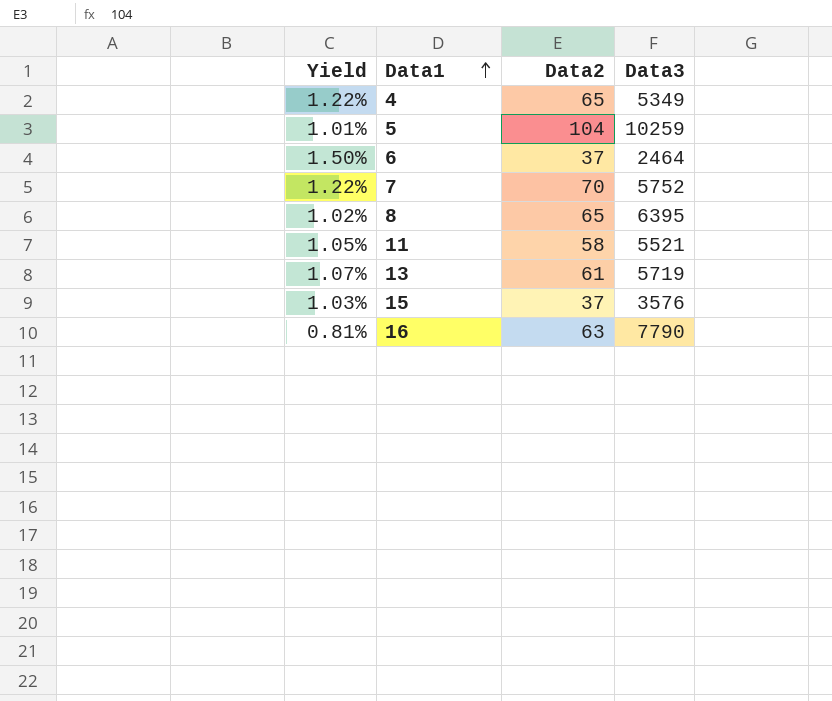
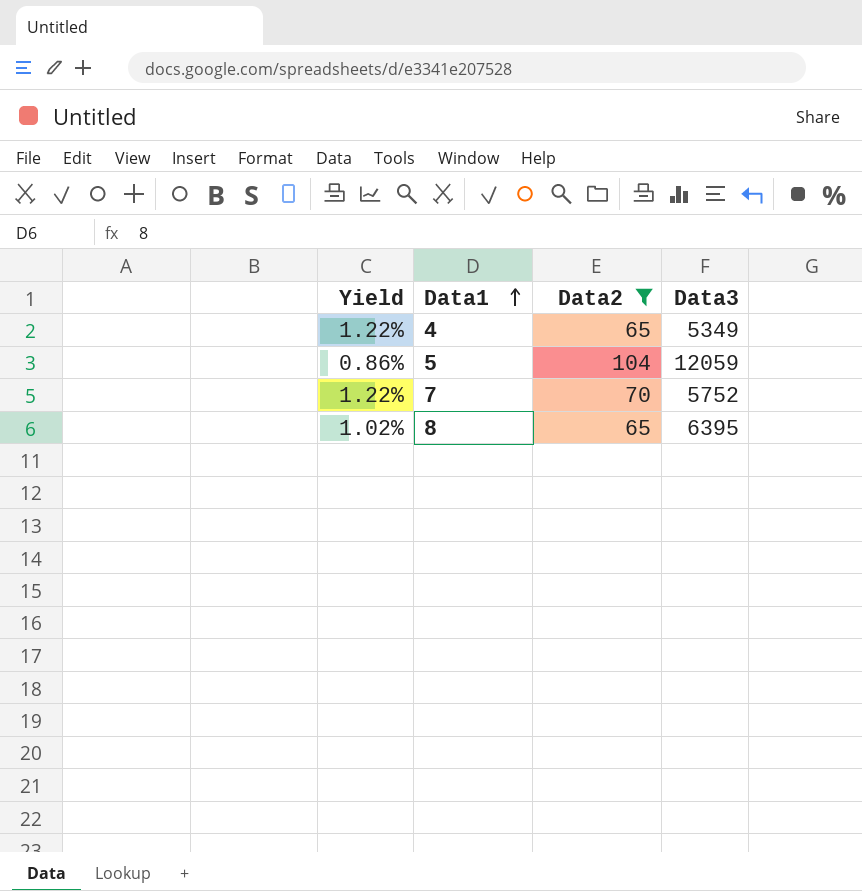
filter: none -> Data2 >= 65
5 | Yield: 1.01% -> 0.86%
5 | Data3: 10259 -> 12059

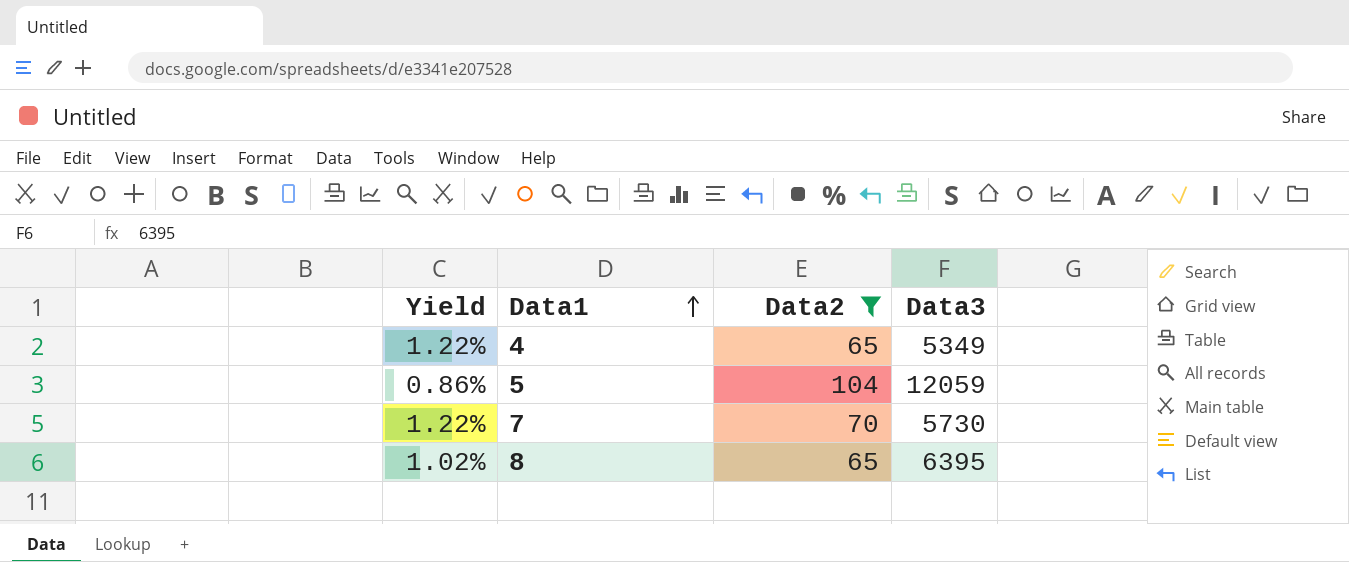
7 | Data3: 5752 -> 5730

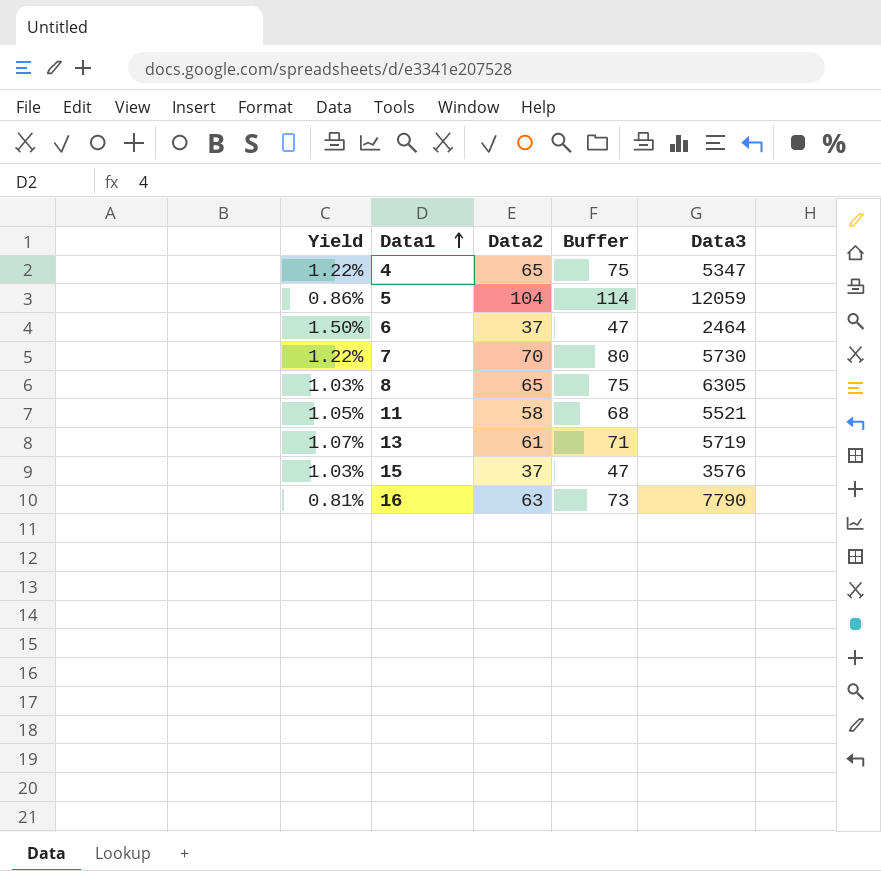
filter: Data2 >= 65 -> none
column Buffer | formula: none -> [Data2] + 10
4 | Data3: 5349 -> 5347
8 | Yield: 1.02% -> 1.03%
8 | Data3: 6395 -> 6305

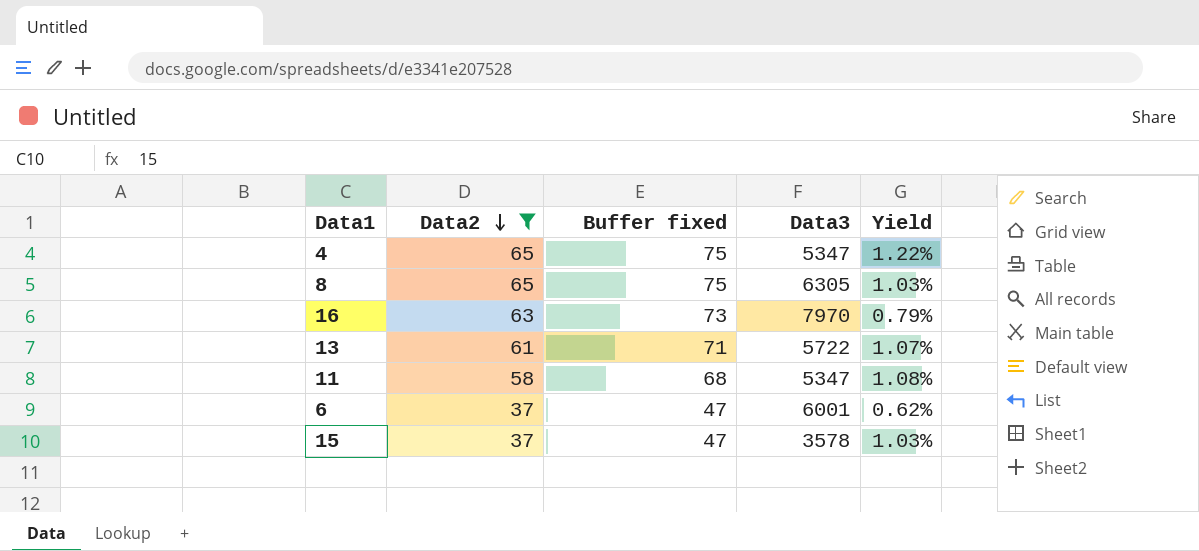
filter: none -> Data2 <= 65
row order: Data1 ascending -> Data2 descending
column name: Buffer -> Buffer fixed
column Yield | position: 1 -> 5
16 | Data3: 7790 -> 7970
16 | Yield: 0.81% -> 0.79%
13 | Data3: 5719 -> 5722
11 | Data3: 5521 -> 5347
11 | Yield: 1.05% -> 1.08%
6 | Data3: 2464 -> 6001
6 | Yield: 1.50% -> 0.62%
15 | Data3: 3576 -> 3578

